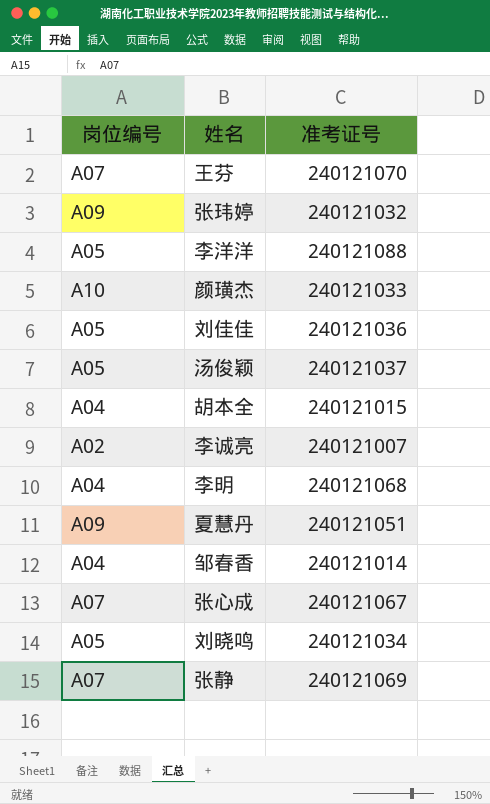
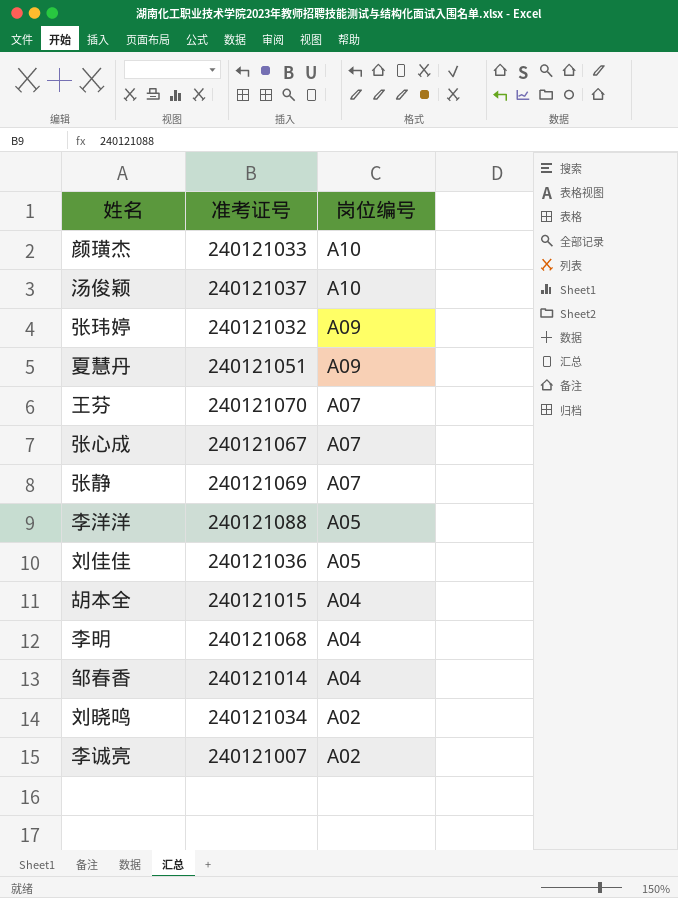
row order: none -> 岗位编号 descending
column 岗位编号 | position: 1 -> 3
汤俊颖 | 岗位编号: A05 -> A10
刘晓鸣 | 岗位编号: A05 -> A02

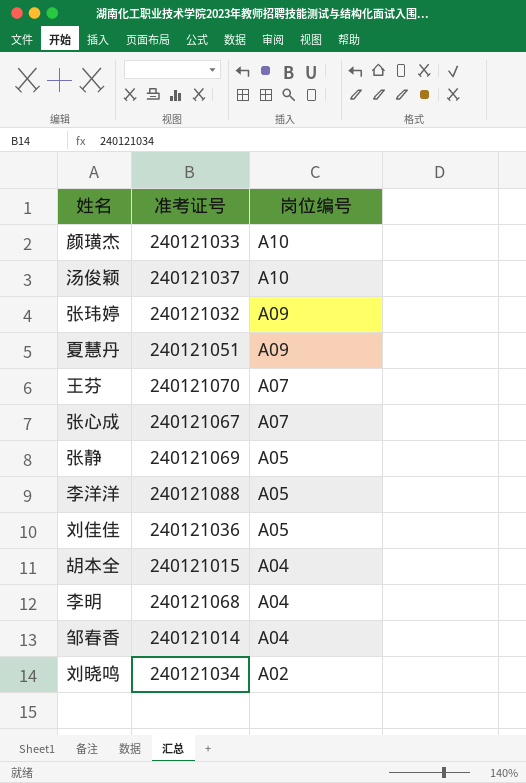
row 李诚亮: 240121007 | A02 -> none
张静 | 岗位编号: A07 -> A05

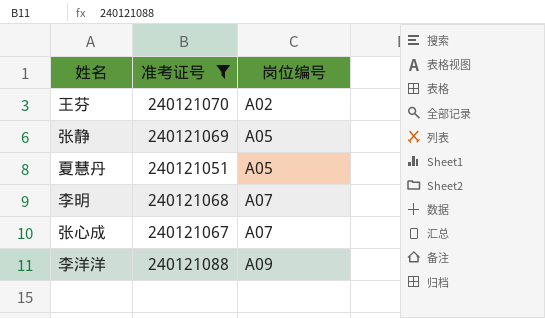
filter: none -> 准考证号 >= 240121051
row order: 岗位编号 descending -> 岗位编号 ascending
王芬 | 岗位编号: A07 -> A02
夏慧丹 | 岗位编号: A09 -> A05
李明 | 岗位编号: A04 -> A07
李洋洋 | 岗位编号: A05 -> A09

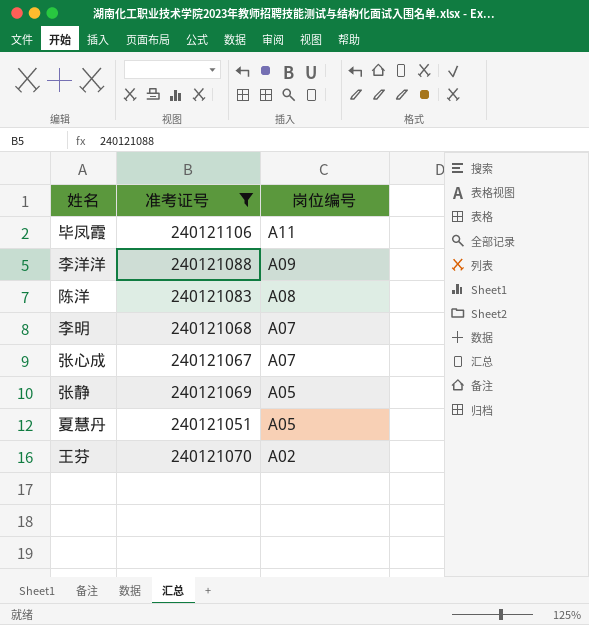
row order: 岗位编号 ascending -> 岗位编号 descending
row 毕凤霞: none -> 240121106 | A11
row 陈洋: none -> 240121083 | A08

